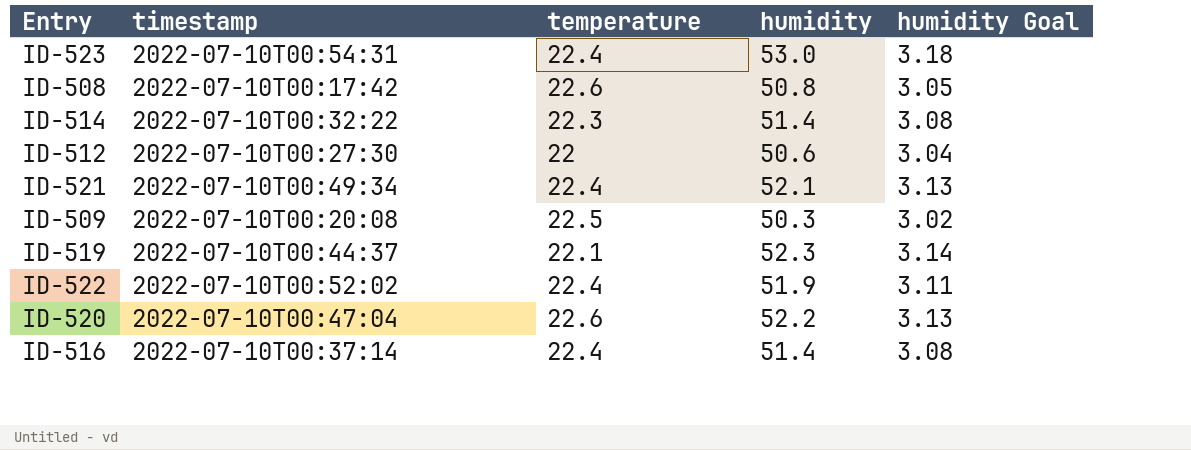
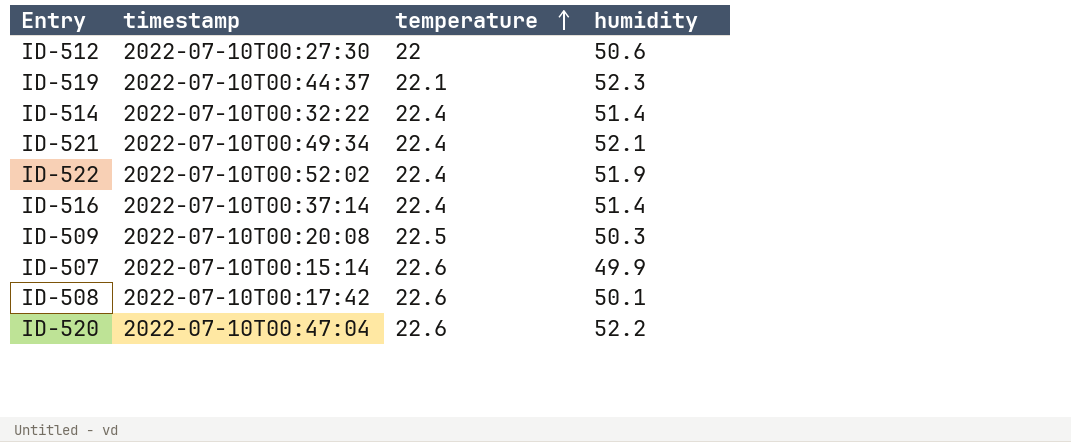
row order: none -> temperature ascending
column humidity Goal | formula: [humidity] * 0.06 -> none
row ID-523: 2022-07-10T00:54:31 | 22.4 | 53.0 | 3.18 -> none
ID-514 | temperature: 22.3 -> 22.4
row ID-507: none -> 2022-07-10T00:15:14 | 22.6 | 49.9
ID-508 | humidity: 50.8 -> 50.1

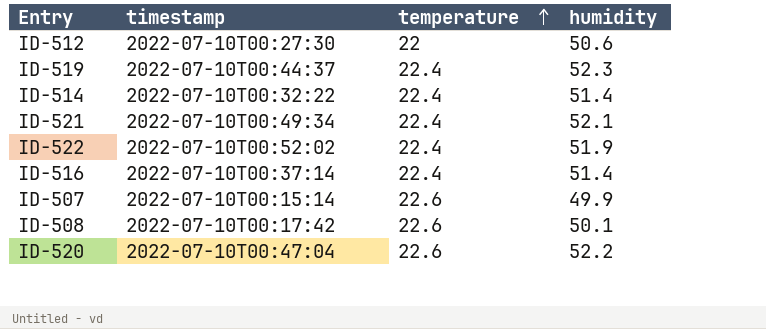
row ID-509: 2022-07-10T00:20:08 | 22.5 | 50.3 -> none
ID-519 | temperature: 22.1 -> 22.4

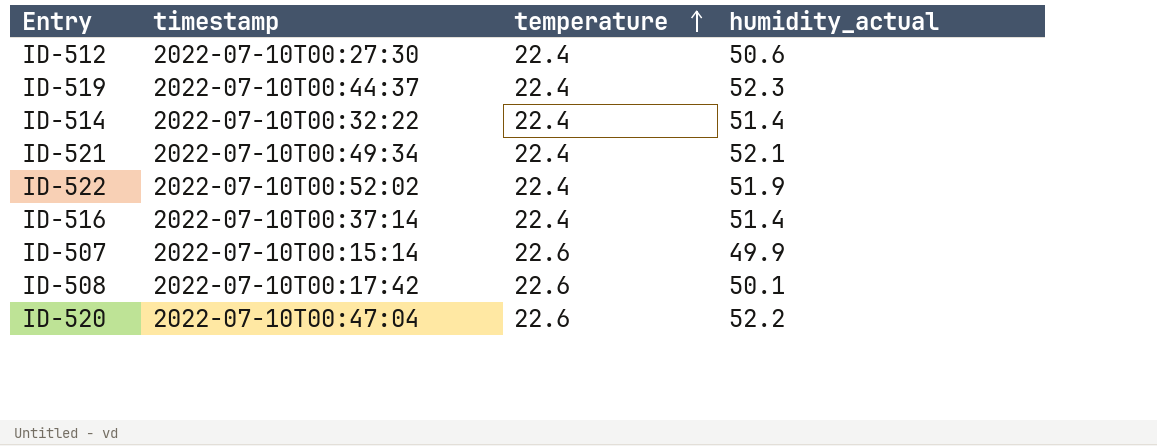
column name: humidity -> humidity_actual
ID-512 | temperature: 22 -> 22.4

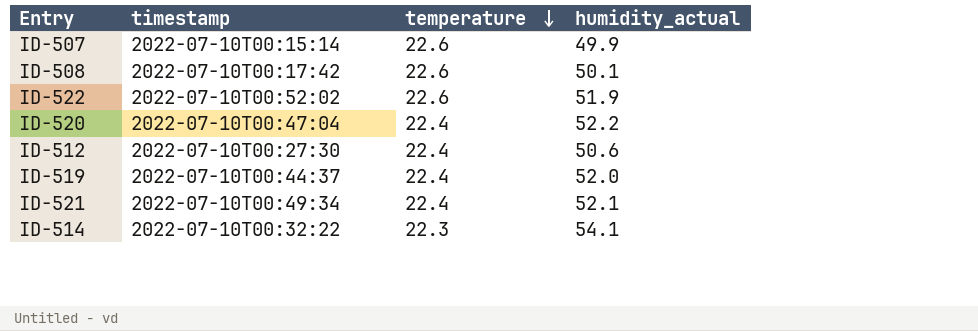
row order: temperature ascending -> temperature descending
row ID-516: 2022-07-10T00:37:14 | 22.4 | 51.4 -> none
ID-522 | temperature: 22.4 -> 22.6
ID-520 | temperature: 22.6 -> 22.4
ID-519 | humidity_actual: 52.3 -> 52.0
ID-514 | temperature: 22.4 -> 22.3
ID-514 | humidity_actual: 51.4 -> 54.1

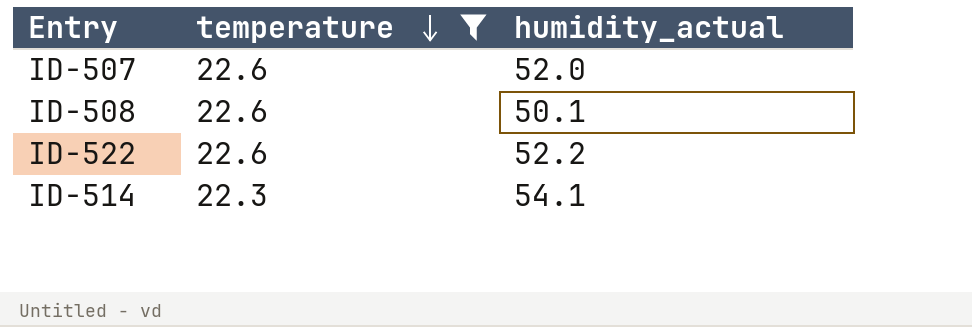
filter: none -> temperature != 22.4
column timestamp | position: 2 -> none
ID-507 | humidity_actual: 49.9 -> 52.0
ID-522 | humidity_actual: 51.9 -> 52.2

